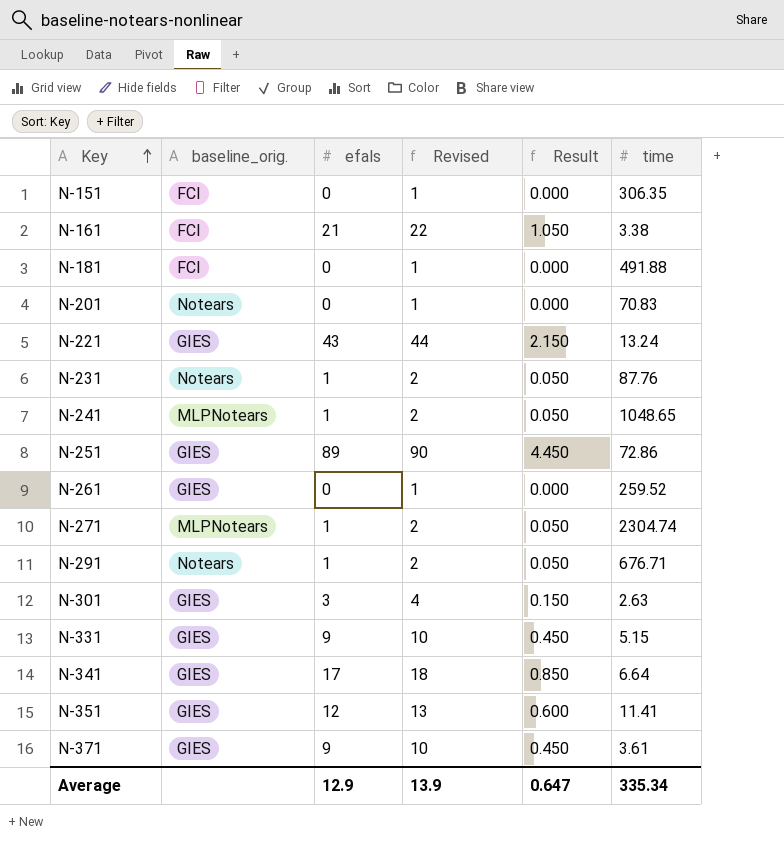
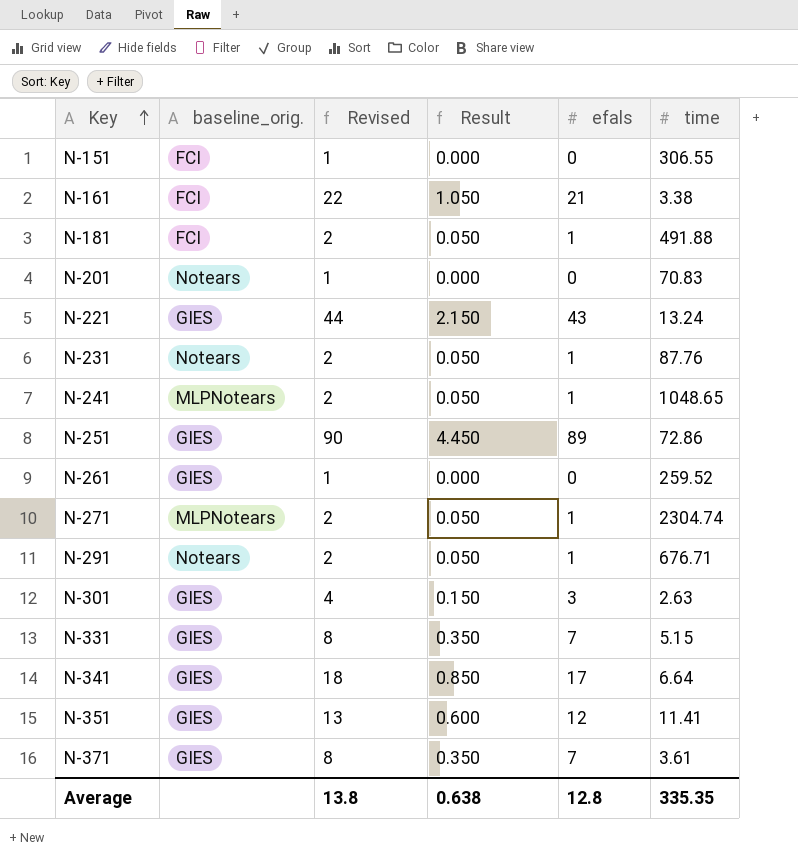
column efals | position: 3 -> 5
N-151 | time: 306.35 -> 306.55
N-181 | Revised: 1 -> 2
N-181 | Result: 0.000 -> 0.050
N-181 | efals: 0 -> 1
N-331 | Revised: 10 -> 8
N-331 | Result: 0.450 -> 0.350
N-331 | efals: 9 -> 7
N-371 | Revised: 10 -> 8
N-371 | Result: 0.450 -> 0.350
N-371 | efals: 9 -> 7
Average | Revised: 13.9 -> 13.8
Average | Result: 0.647 -> 0.638
Average | efals: 12.9 -> 12.8
Average | time: 335.34 -> 335.35

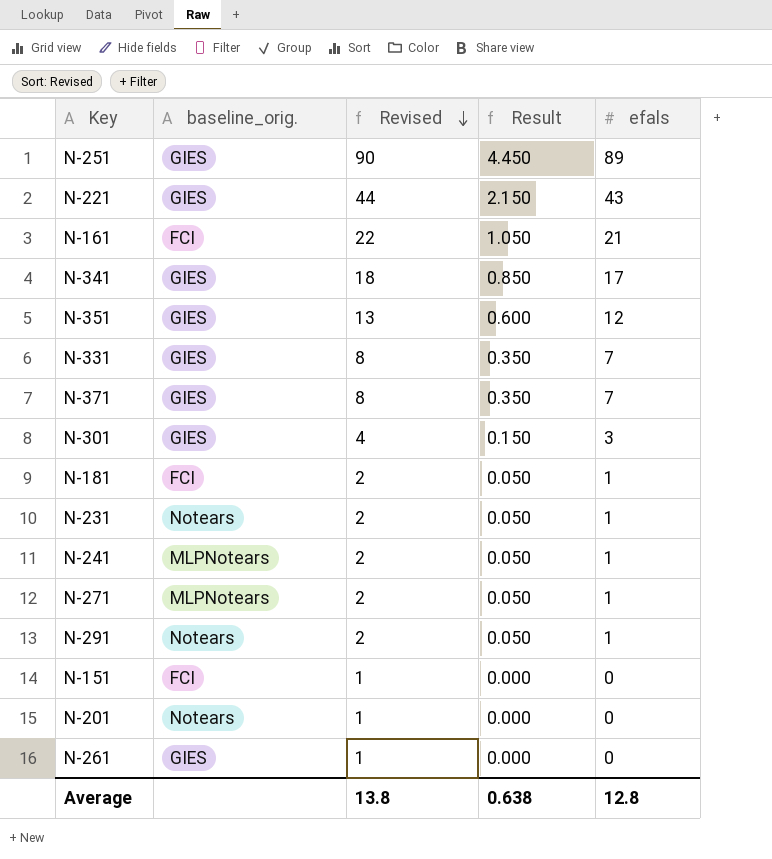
row order: Key ascending -> Revised descending
column time | position: 6 -> none

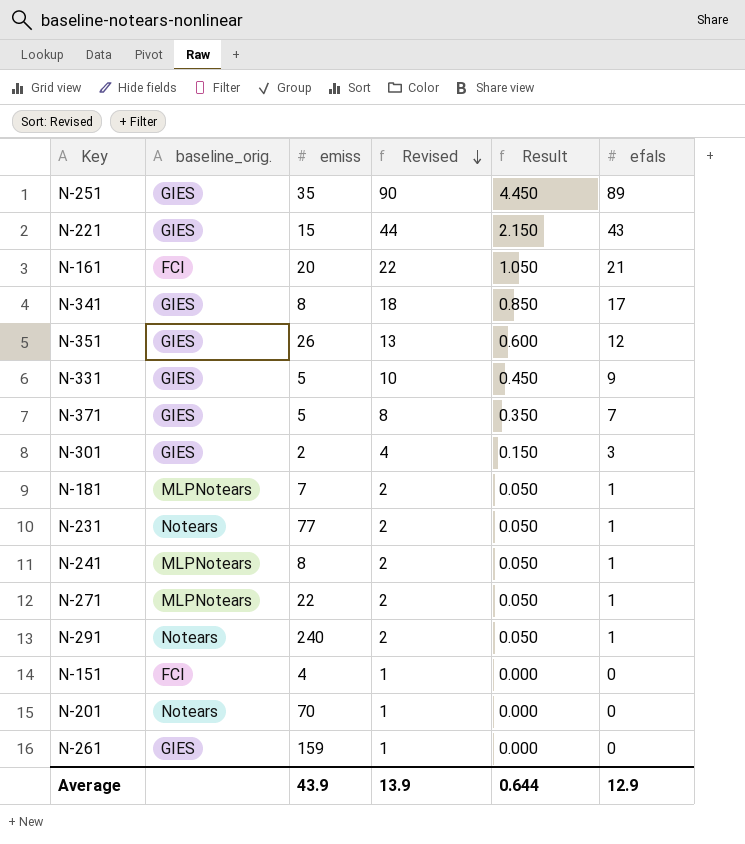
column emiss | position: none -> 3
N-331 | Revised: 8 -> 10
N-331 | Result: 0.350 -> 0.450
N-331 | efals: 7 -> 9
N-181 | baseline_orig.: FCI -> MLPNotears
Average | Revised: 13.8 -> 13.9
Average | Result: 0.638 -> 0.644
Average | efals: 12.8 -> 12.9

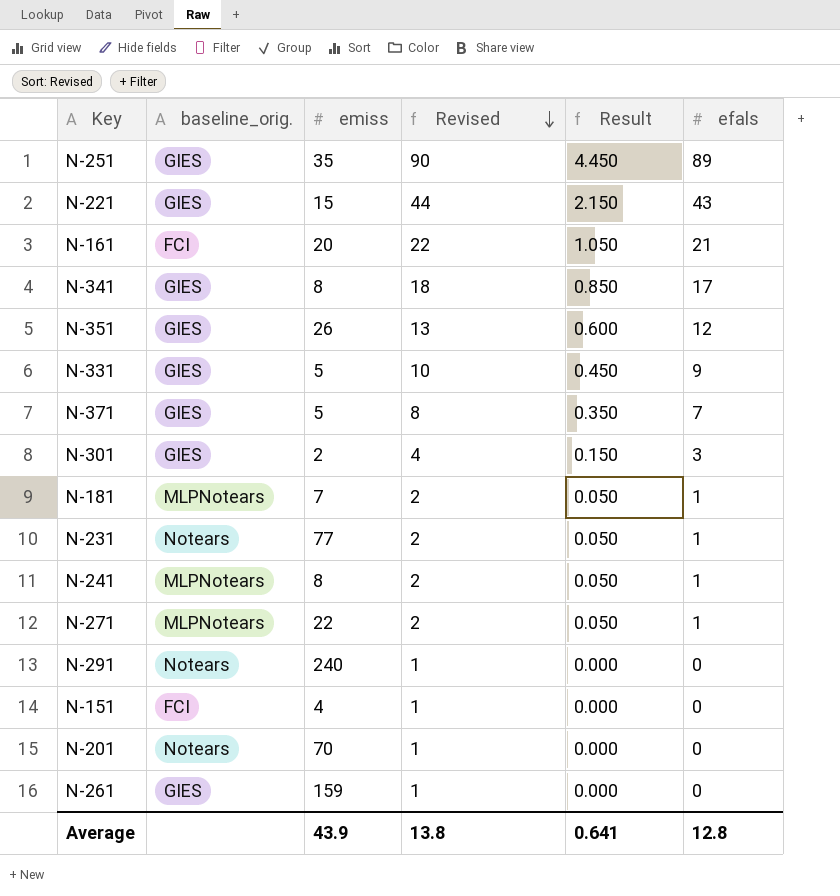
N-291 | Revised: 2 -> 1
N-291 | Result: 0.050 -> 0.000
N-291 | efals: 1 -> 0
Average | Revised: 13.9 -> 13.8
Average | Result: 0.644 -> 0.641
Average | efals: 12.9 -> 12.8

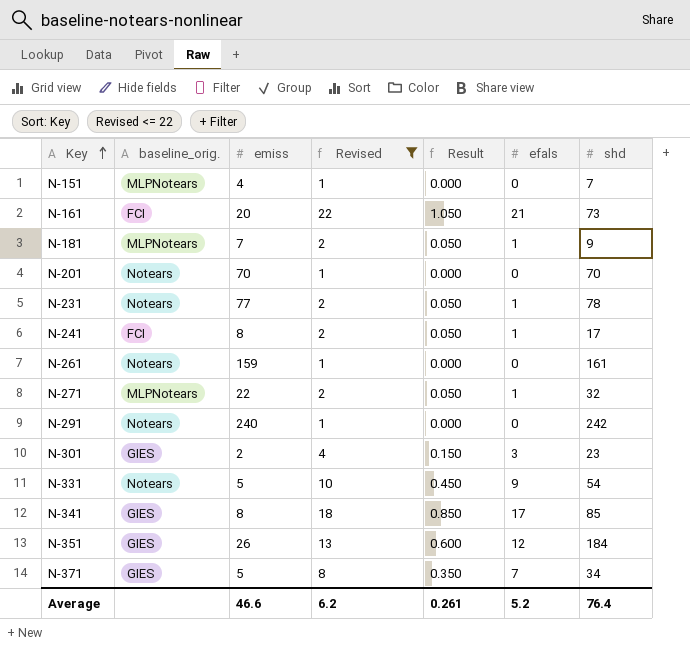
filter: none -> Revised <= 22
row order: Revised descending -> Key ascending
column shd | position: none -> 7
N-151 | baseline_orig.: FCI -> MLPNotears
N-241 | baseline_orig.: MLPNotears -> FCI
N-261 | baseline_orig.: GIES -> Notears
N-331 | baseline_orig.: GIES -> Notears
Average | emiss: 43.9 -> 46.6
Average | Revised: 13.8 -> 6.2
Average | Result: 0.641 -> 0.261
Average | efals: 12.8 -> 5.2

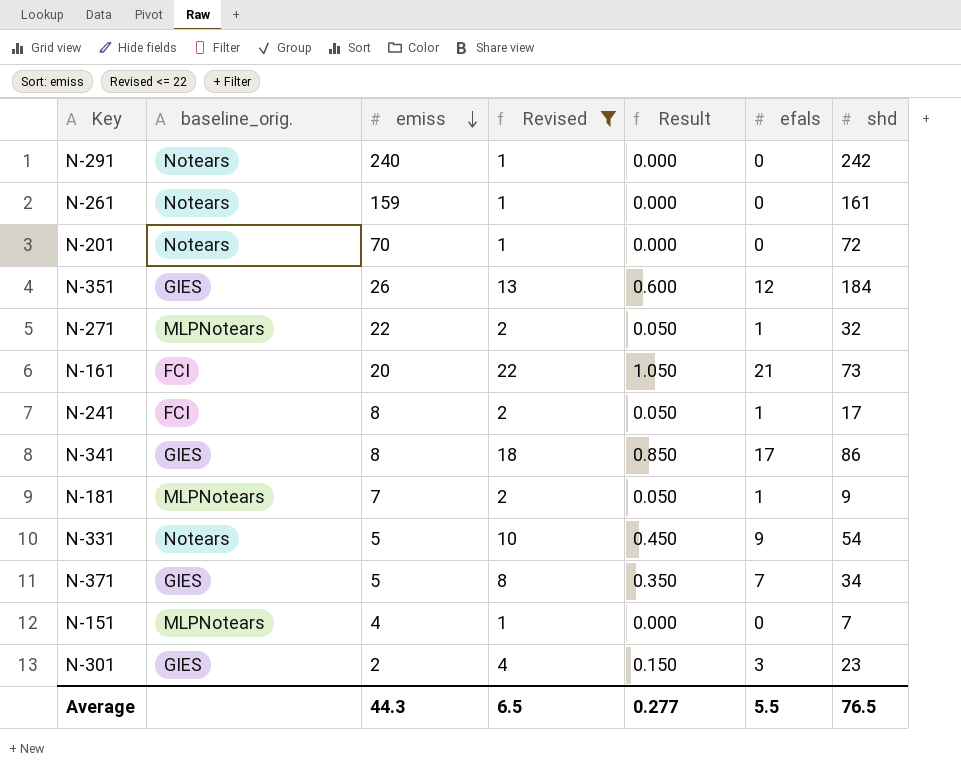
row order: Key ascending -> emiss descending
row N-231: Notears | 77 | 2 | 0.050 | 1 | 78 -> none
N-201 | shd: 70 -> 72
N-341 | shd: 85 -> 86
Average | emiss: 46.6 -> 44.3
Average | Revised: 6.2 -> 6.5
Average | Result: 0.261 -> 0.277
Average | efals: 5.2 -> 5.5
Average | shd: 76.4 -> 76.5

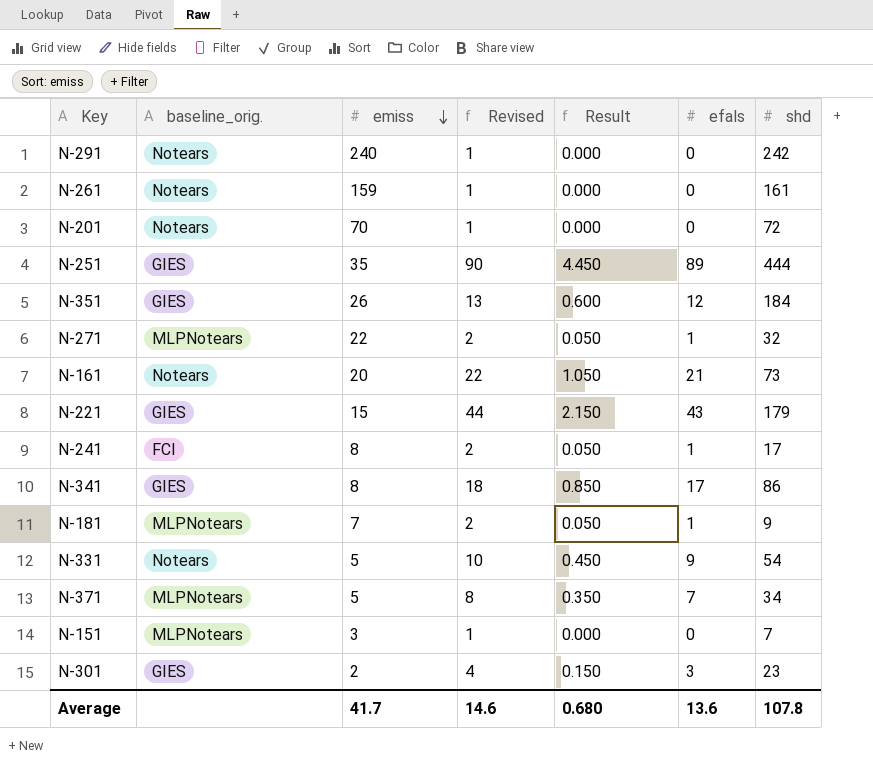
filter: Revised <= 22 -> none
N-161 | baseline_orig.: FCI -> Notears
N-371 | baseline_orig.: GIES -> MLPNotears
N-151 | emiss: 4 -> 3
Average | emiss: 44.3 -> 41.7
Average | Revised: 6.5 -> 14.6
Average | Result: 0.277 -> 0.680
Average | efals: 5.5 -> 13.6
Average | shd: 76.5 -> 107.8

